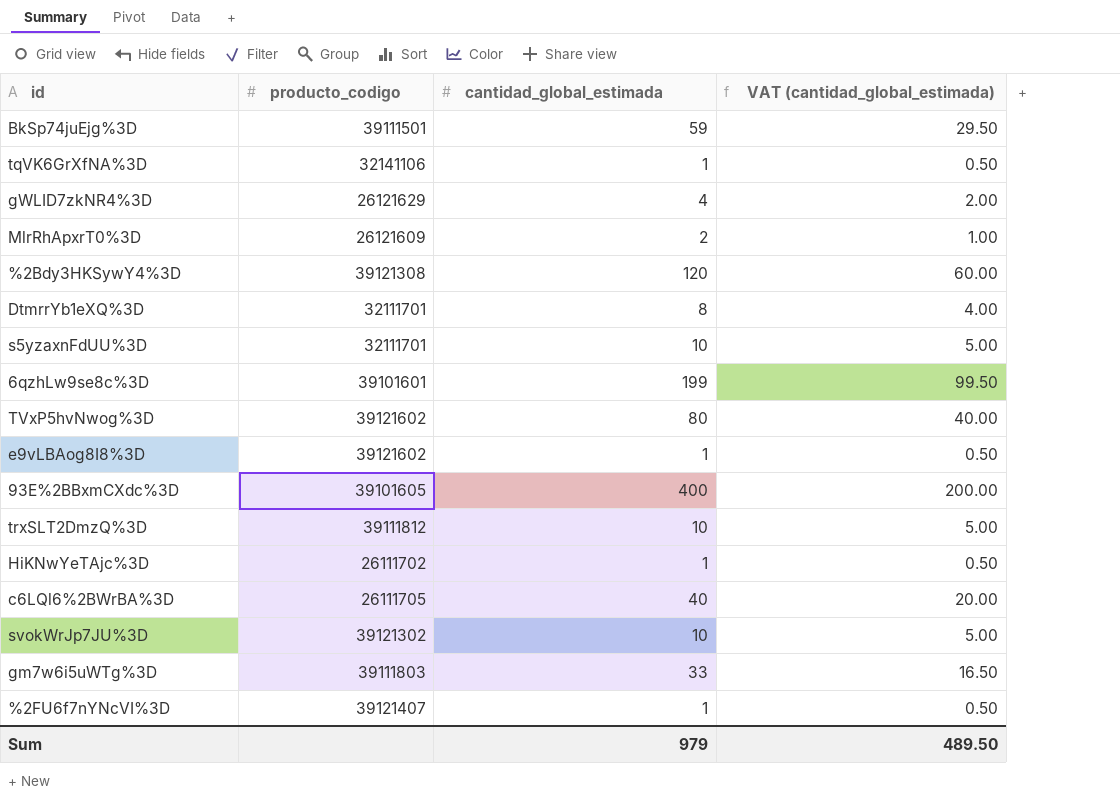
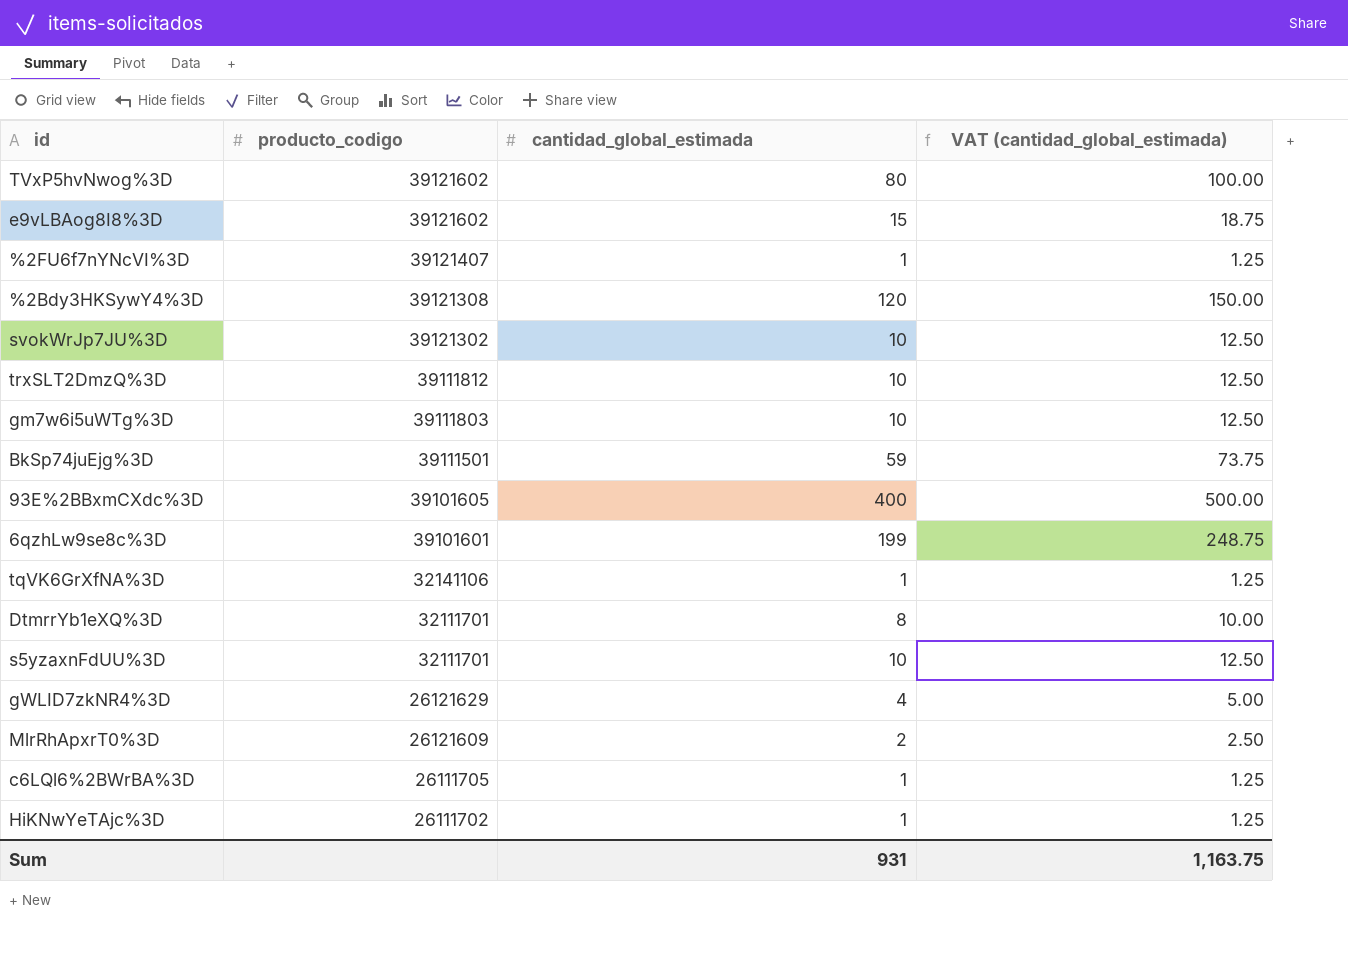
row order: none -> producto_codigo descending
column VAT (cantidad_global_estimada) | formula: [cantidad_global_estimada] * 0.5 -> [cantidad_global_estimada] * 1.25
e9vLBAog8I8%3D | cantidad_global_estimada: 1 -> 15
gm7w6i5uWTg%3D | cantidad_global_estimada: 33 -> 10
c6LQl6%2BWrBA%3D | cantidad_global_estimada: 40 -> 1
Sum | cantidad_global_estimada: 979 -> 931
Sum | VAT (cantidad_global_estimada): 489.50 -> 1,163.75

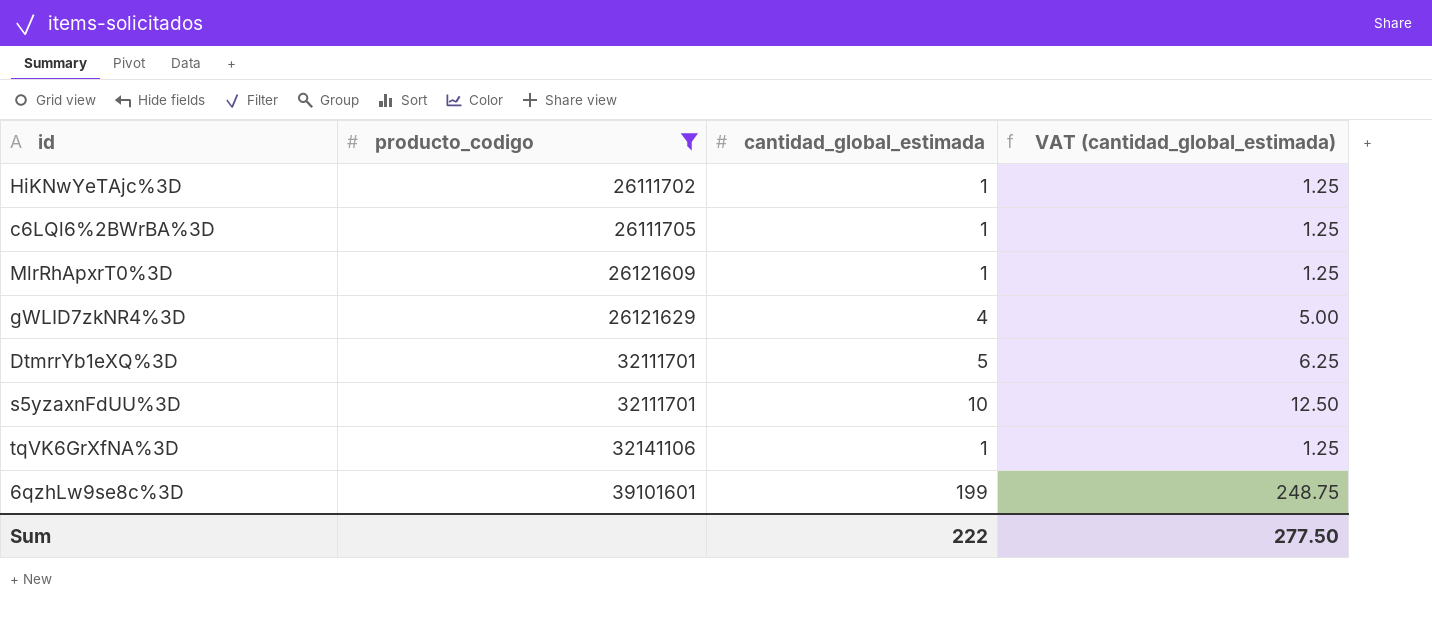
filter: none -> producto_codigo <= 39101601
row order: producto_codigo descending -> producto_codigo ascending
MlrRhApxrT0%3D | cantidad_global_estimada: 2 -> 1
MlrRhApxrT0%3D | VAT (cantidad_global_estimada): 2.50 -> 1.25
DtmrrYb1eXQ%3D | cantidad_global_estimada: 8 -> 5
DtmrrYb1eXQ%3D | VAT (cantidad_global_estimada): 10.00 -> 6.25
Sum | cantidad_global_estimada: 931 -> 222
Sum | VAT (cantidad_global_estimada): 1,163.75 -> 277.50

